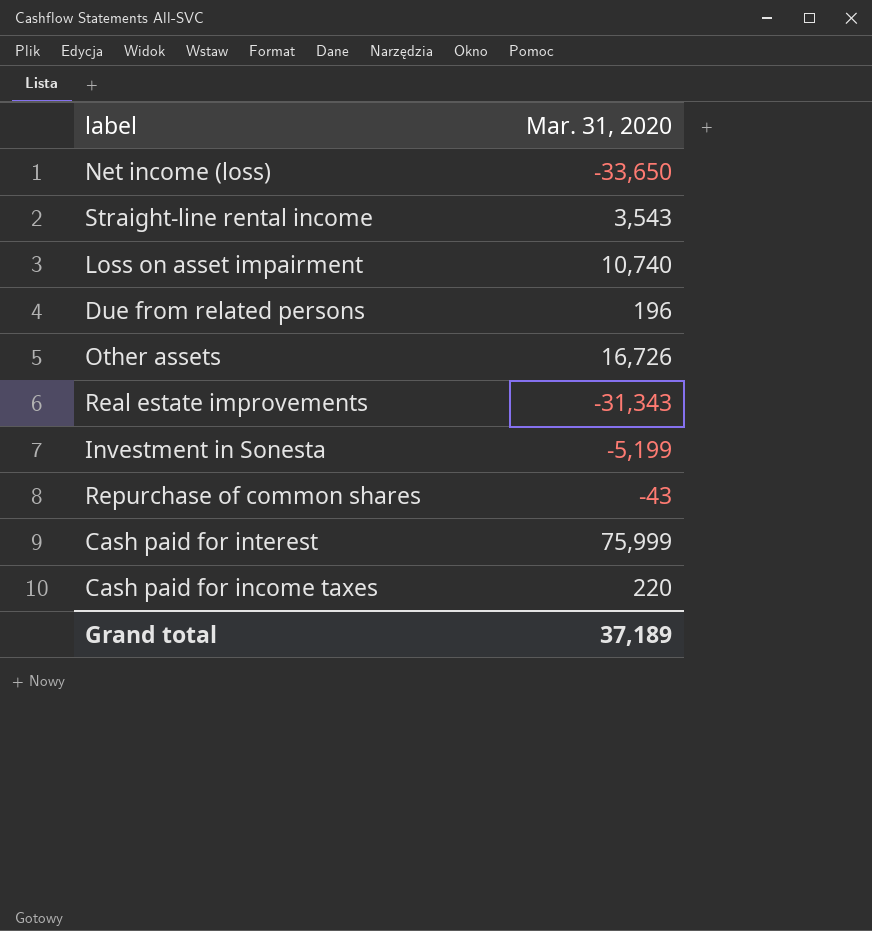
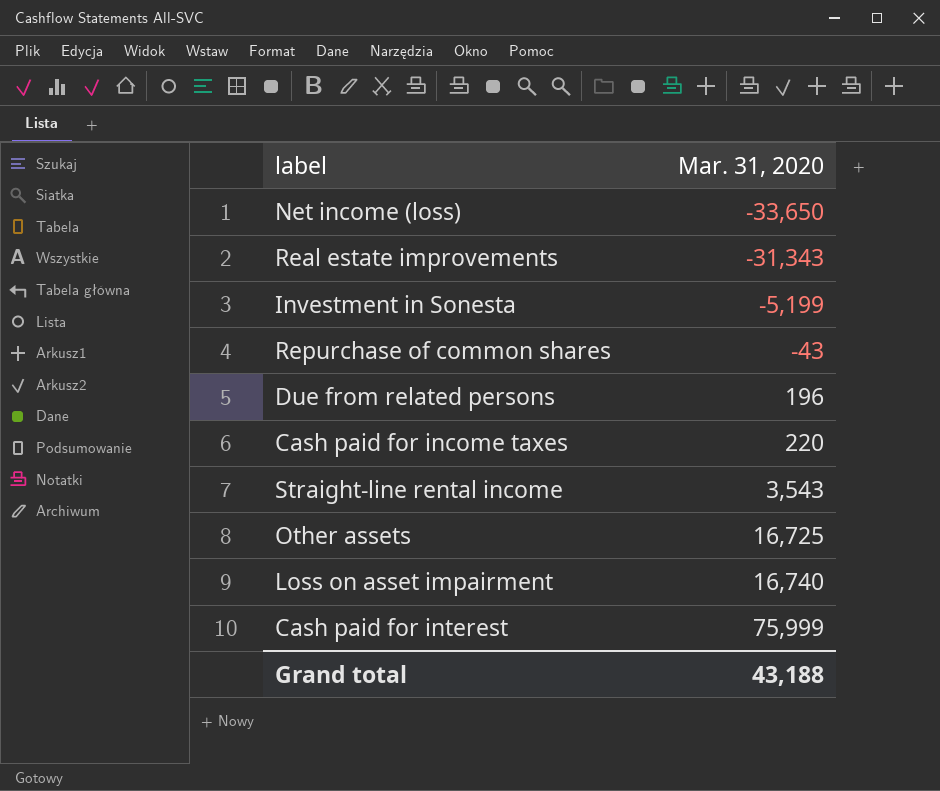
row order: none -> Mar. 31, 2020 ascending
Other assets | Mar. 31, 2020: 16,726 -> 16,725
Loss on asset impairment | Mar. 31, 2020: 10,740 -> 16,740
Grand total | Mar. 31, 2020: 37,189 -> 43,188

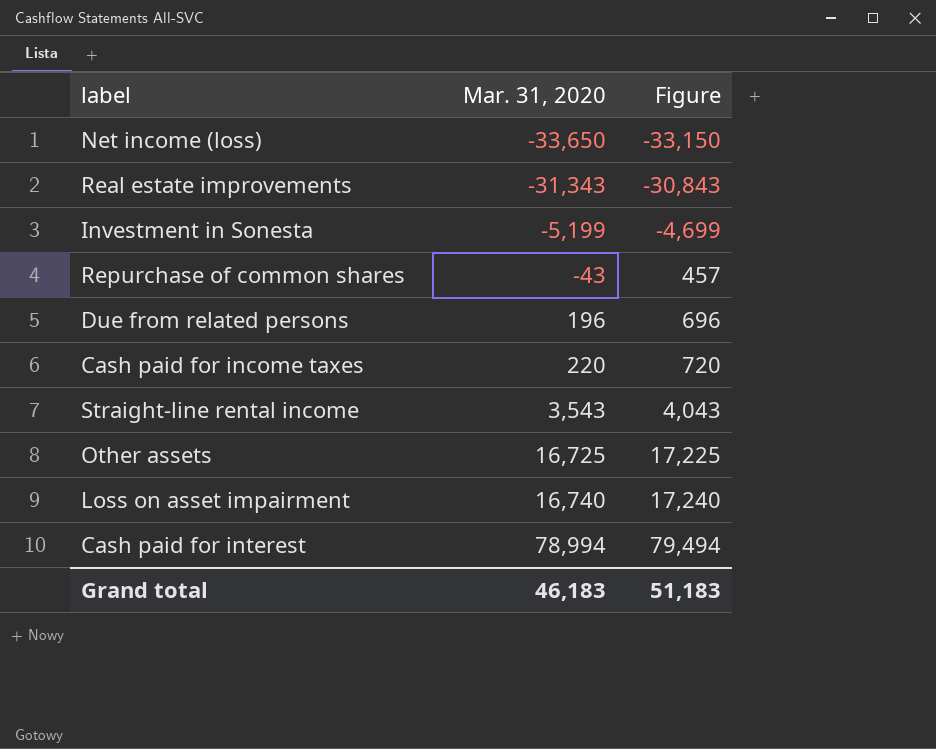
column Figure | formula: none -> [Mar. 31, 2020] + 500
Cash paid for interest | Mar. 31, 2020: 75,999 -> 78,994
Grand total | Mar. 31, 2020: 43,188 -> 46,183

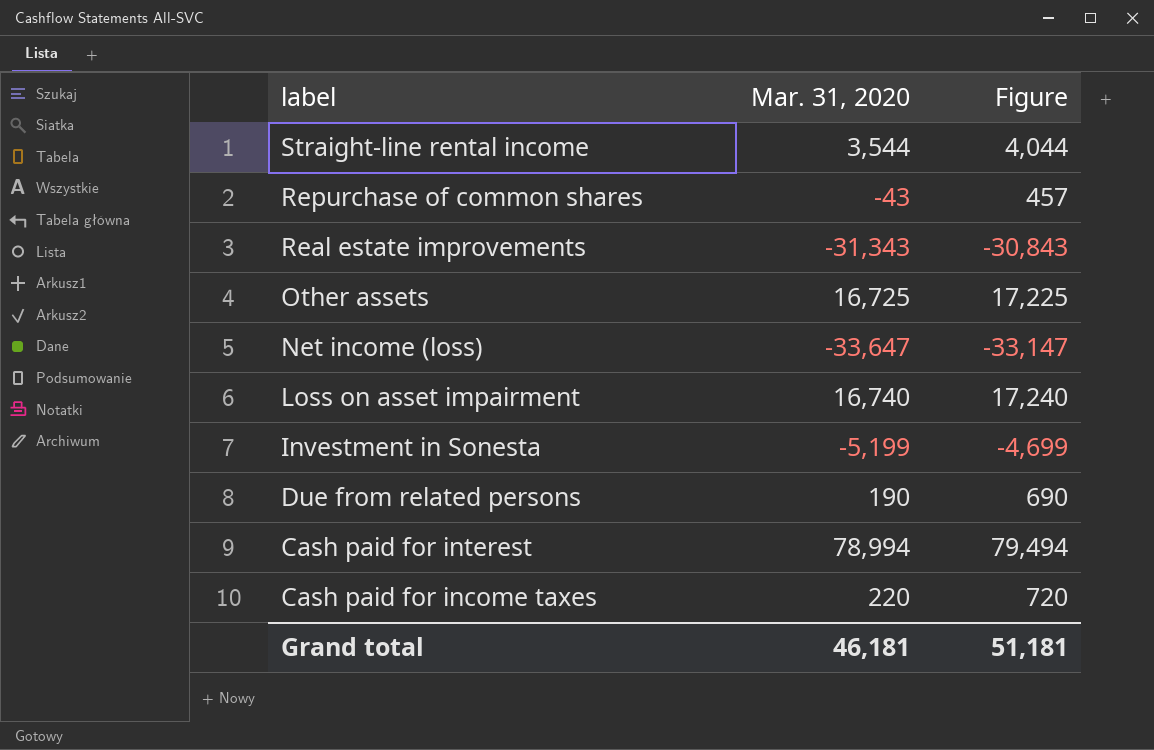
row order: Mar. 31, 2020 ascending -> label descending
Straight-line rental income | Mar. 31, 2020: 3,543 -> 3,544
Straight-line rental income | Figure: 4,043 -> 4,044
Net income (loss) | Mar. 31, 2020: -33,650 -> -33,647
Net income (loss) | Figure: -33,150 -> -33,147
Due from related persons | Mar. 31, 2020: 196 -> 190
Due from related persons | Figure: 696 -> 690
Grand total | Mar. 31, 2020: 46,183 -> 46,181
Grand total | Figure: 51,183 -> 51,181

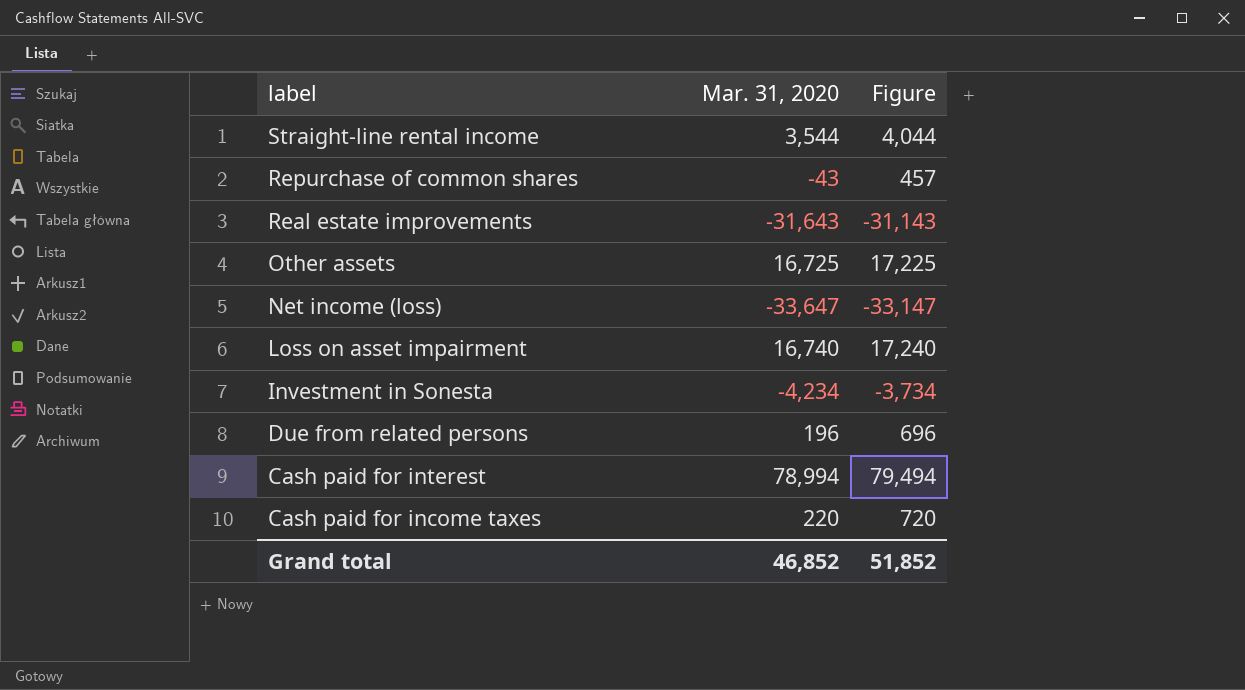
Real estate improvements | Mar. 31, 2020: -31,343 -> -31,643
Real estate improvements | Figure: -30,843 -> -31,143
Investment in Sonesta | Mar. 31, 2020: -5,199 -> -4,234
Investment in Sonesta | Figure: -4,699 -> -3,734
Due from related persons | Mar. 31, 2020: 190 -> 196
Due from related persons | Figure: 690 -> 696
Grand total | Mar. 31, 2020: 46,181 -> 46,852
Grand total | Figure: 51,181 -> 51,852

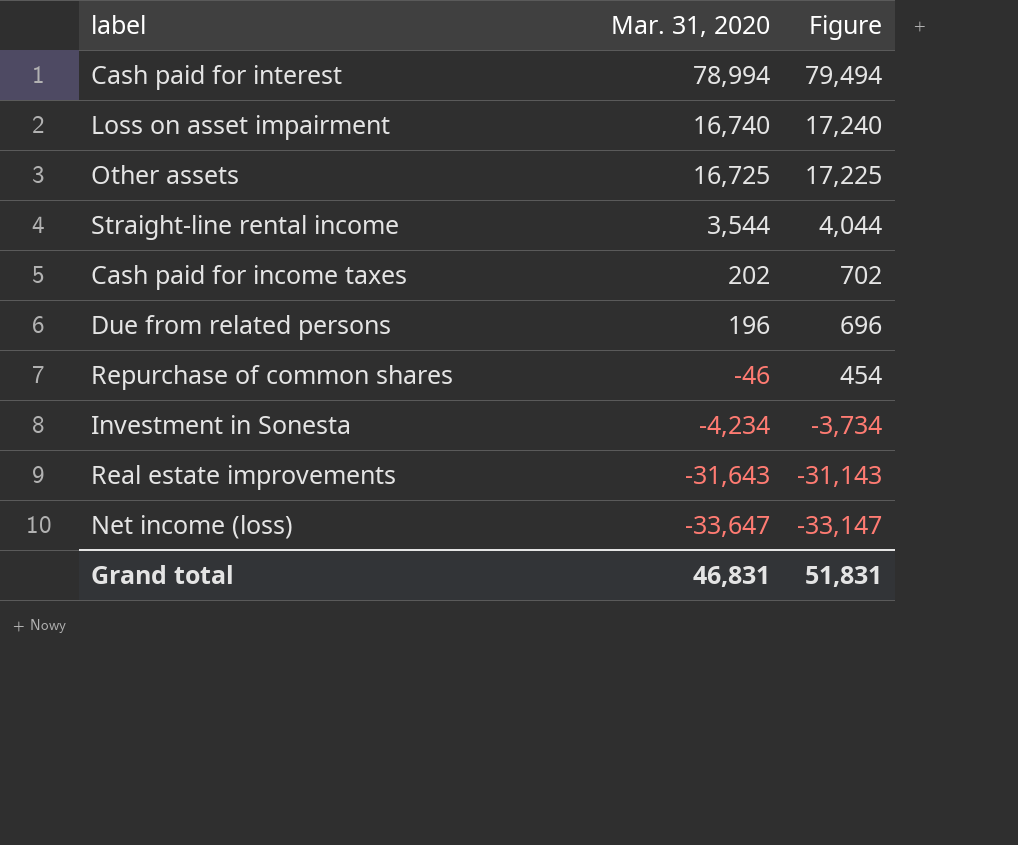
row order: label descending -> Mar. 31, 2020 descending
Cash paid for income taxes | Mar. 31, 2020: 220 -> 202
Cash paid for income taxes | Figure: 720 -> 702
Repurchase of common shares | Mar. 31, 2020: -43 -> -46
Repurchase of common shares | Figure: 457 -> 454
Grand total | Mar. 31, 2020: 46,852 -> 46,831
Grand total | Figure: 51,852 -> 51,831

